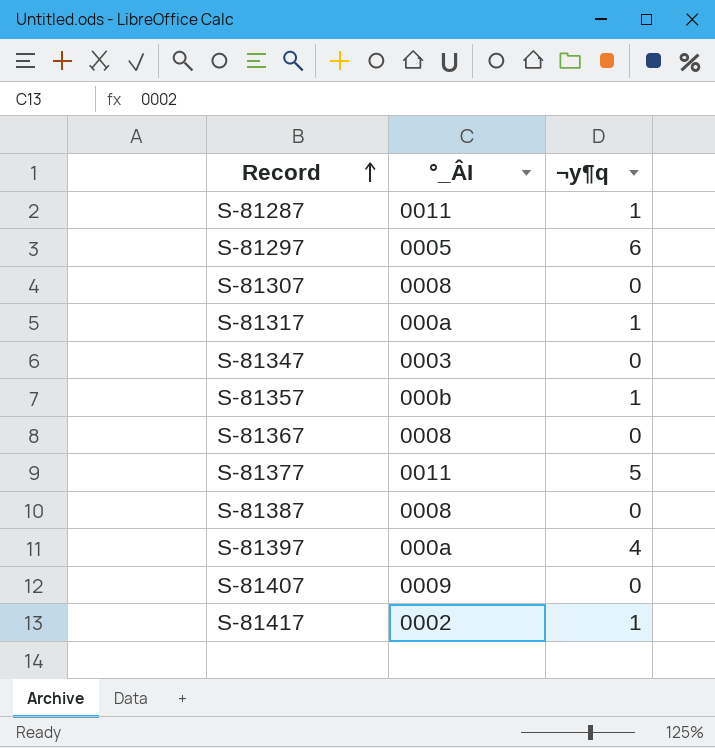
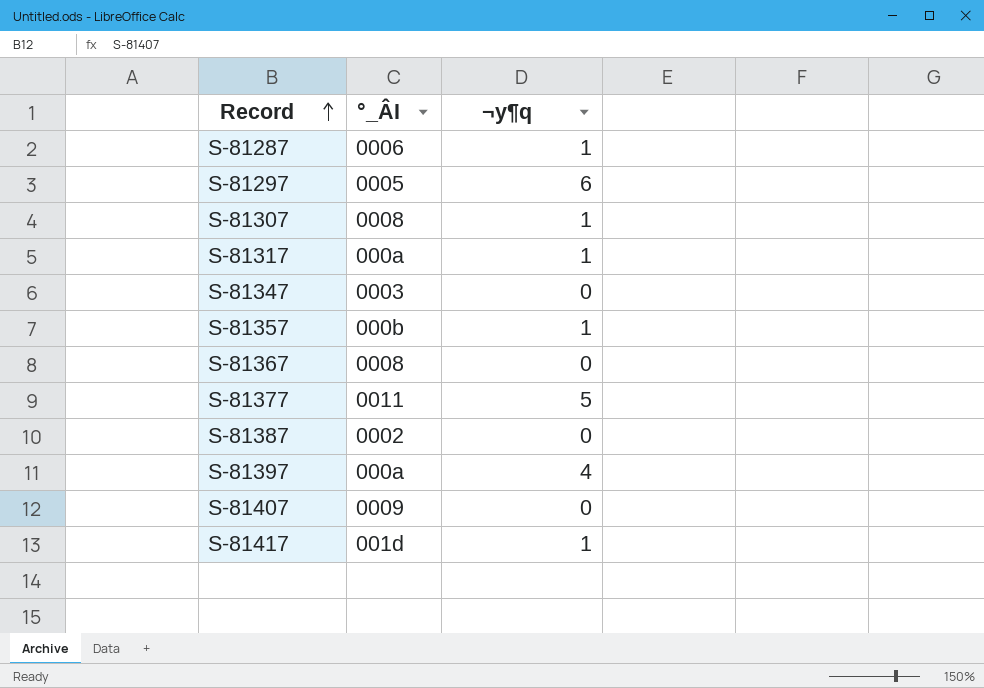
S-81287 | °_ÂI: 0011 -> 0006
S-81307 | ¬y¶q: 0 -> 1
S-81387 | °_ÂI: 0008 -> 0002
S-81417 | °_ÂI: 0002 -> 001d

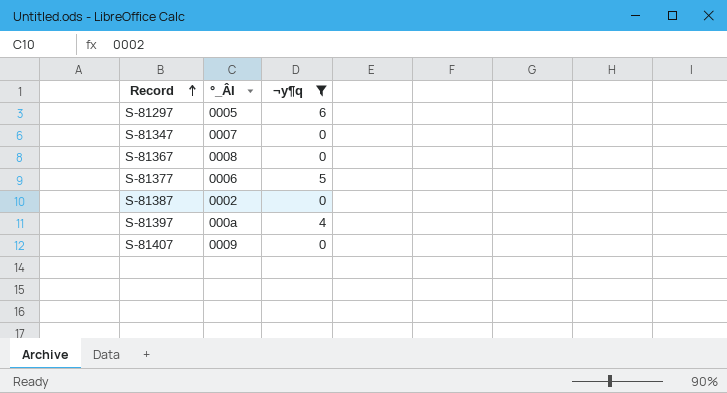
filter: none -> ¬y¶q != 1
S-81347 | °_ÂI: 0003 -> 0007
S-81377 | °_ÂI: 0011 -> 0006

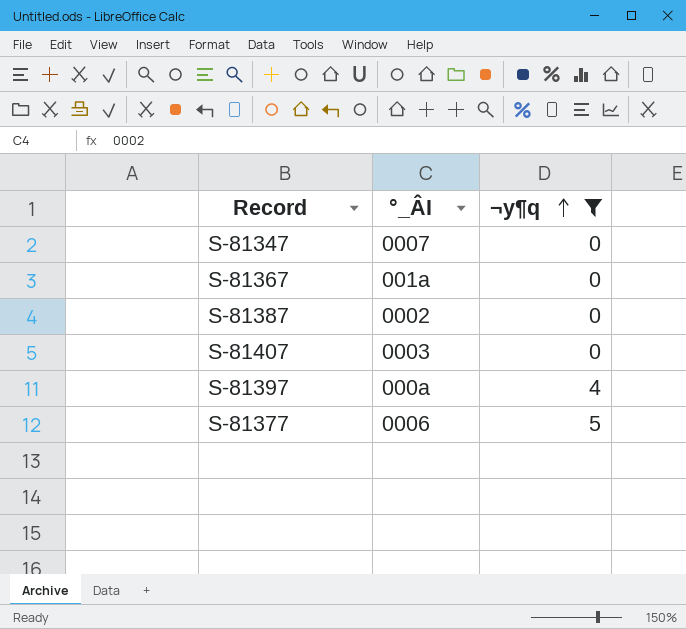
row order: Record ascending -> ¬y¶q ascending
row S-81297: 0005 | 6 -> none
S-81367 | °_ÂI: 0008 -> 001a
S-81407 | °_ÂI: 0009 -> 0003

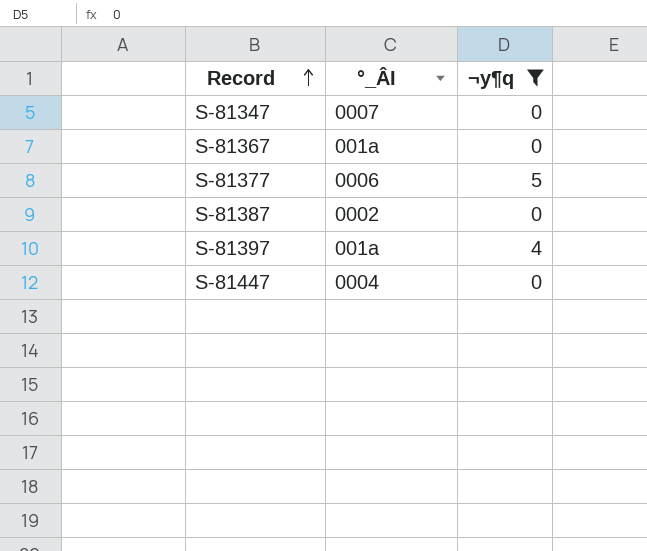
row order: ¬y¶q ascending -> Record ascending
row S-81407: 0003 | 0 -> none
S-81397 | °_ÂI: 000a -> 001a
row S-81447: none -> 0004 | 0

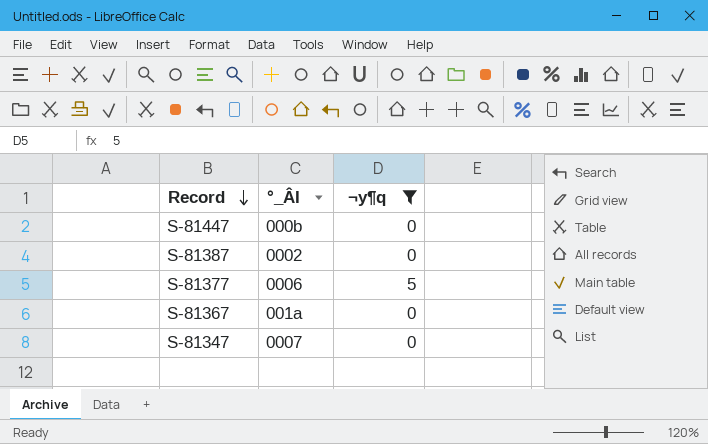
row order: Record ascending -> Record descending
row S-81397: 001a | 4 -> none
S-81447 | °_ÂI: 0004 -> 000b

